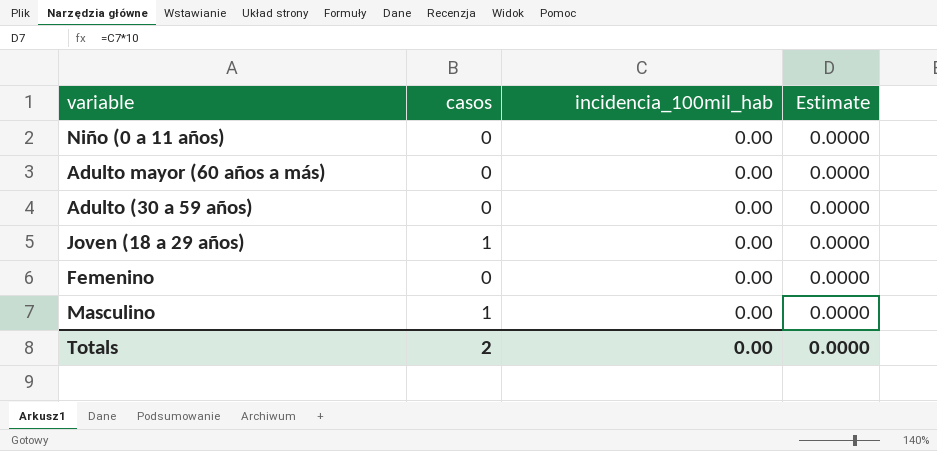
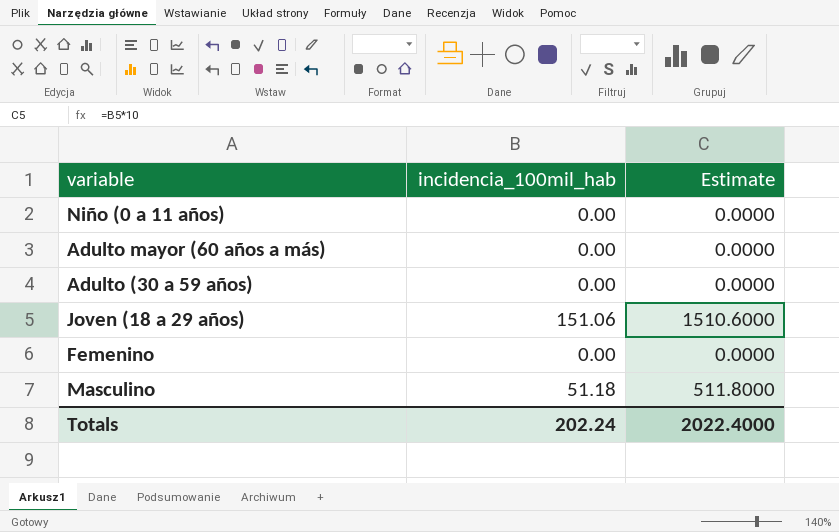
column casos | position: 2 -> none
Joven (18 a 29 años) | incidencia_100mil_hab: 0.00 -> 151.06
Joven (18 a 29 años) | Estimate: 0.0000 -> 1510.6000
Masculino | incidencia_100mil_hab: 0.00 -> 51.18
Masculino | Estimate: 0.0000 -> 511.8000
Totals | incidencia_100mil_hab: 0.00 -> 202.24
Totals | Estimate: 0.0000 -> 2022.4000

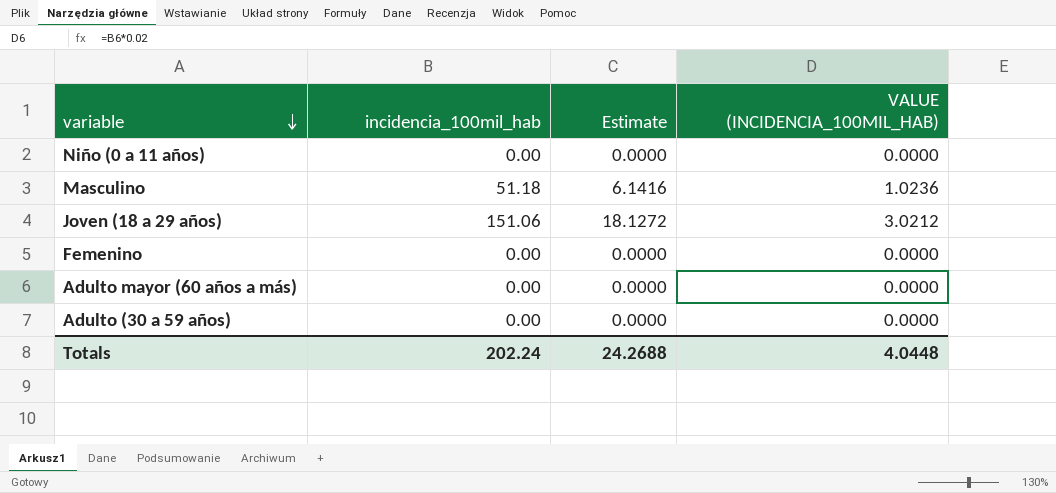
row order: none -> variable descending
column Estimate | formula: [incidencia_100mil_hab] * 10 -> [incidencia_100mil_hab] * 0.12
column VALUE (INCIDENCIA_100MIL_HAB) | formula: none -> [incidencia_100mil_hab] * 0.02
Totals | Estimate: 2022.4000 -> 24.2688

